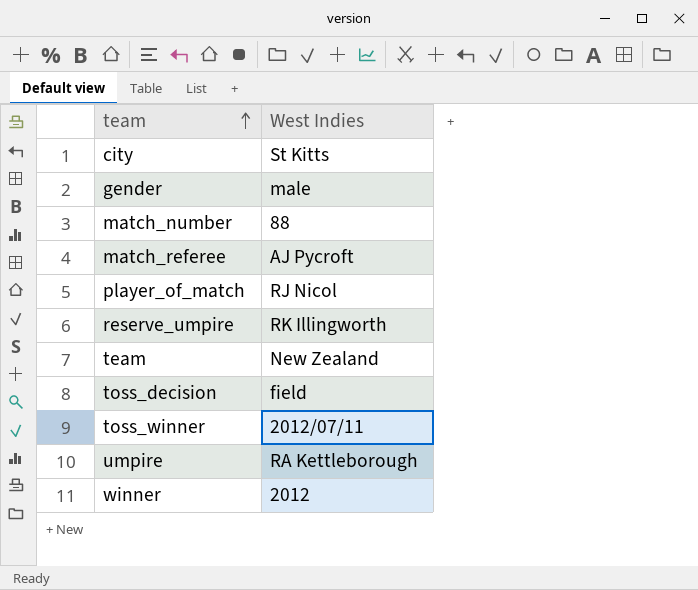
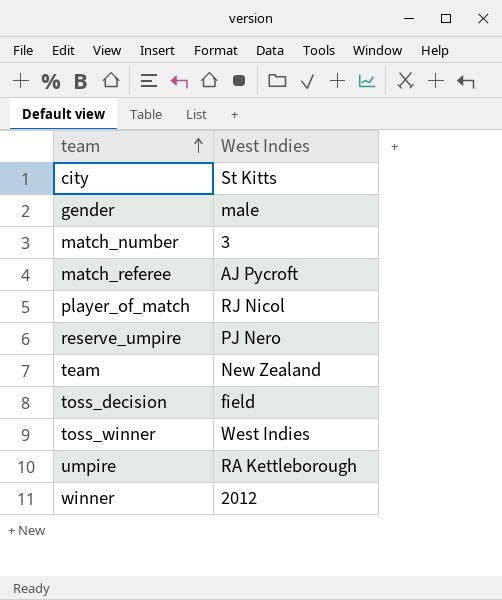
match_number | West Indies: 88 -> 3
reserve_umpire | West Indies: RK Illingworth -> PJ Nero
toss_winner | West Indies: 2012/07/11 -> West Indies

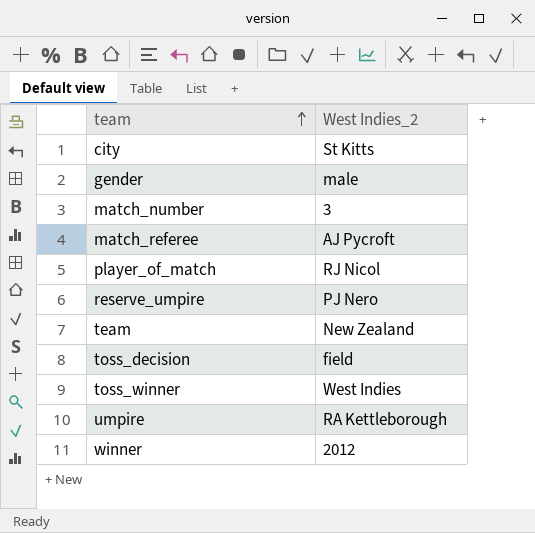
column name: West Indies -> West Indies_2

